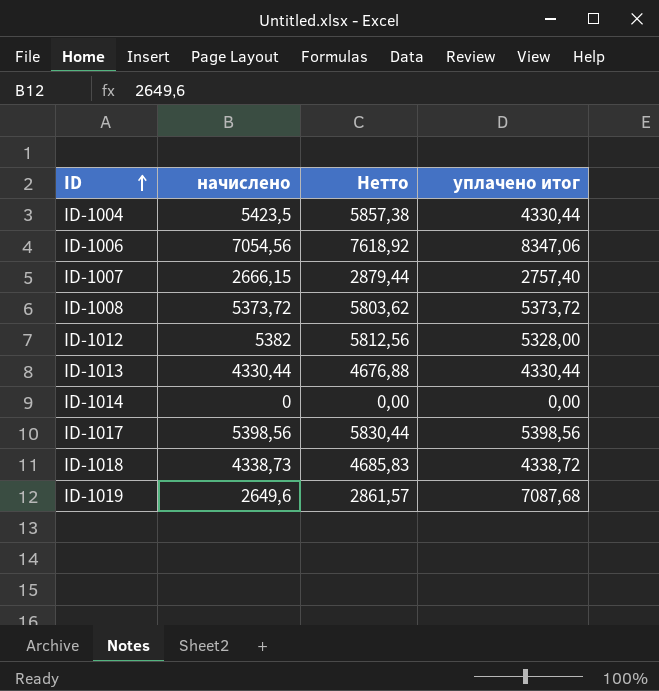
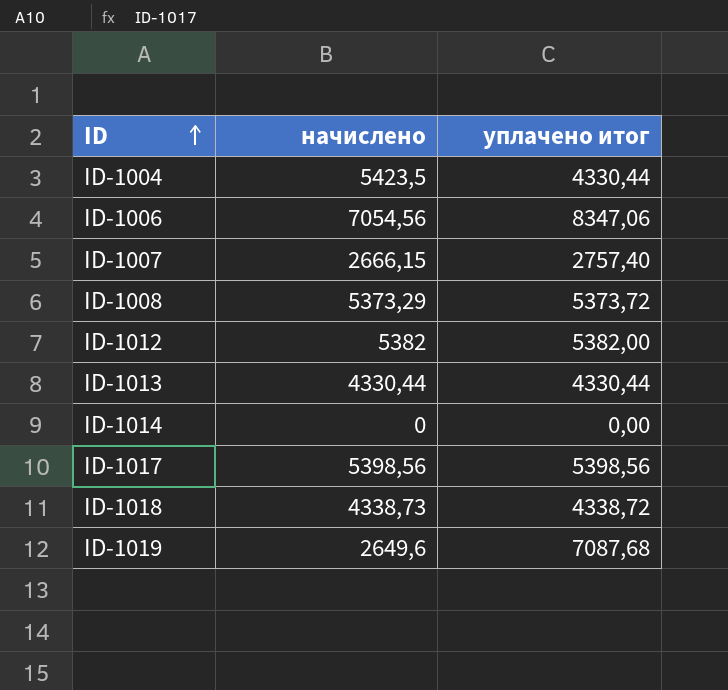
column Нетто | formula: [начислено] * 1,08 -> none
ID-1008 | начислено: 5373,72 -> 5373,29
ID-1012 | уплачено итог: 5328,00 -> 5382,00

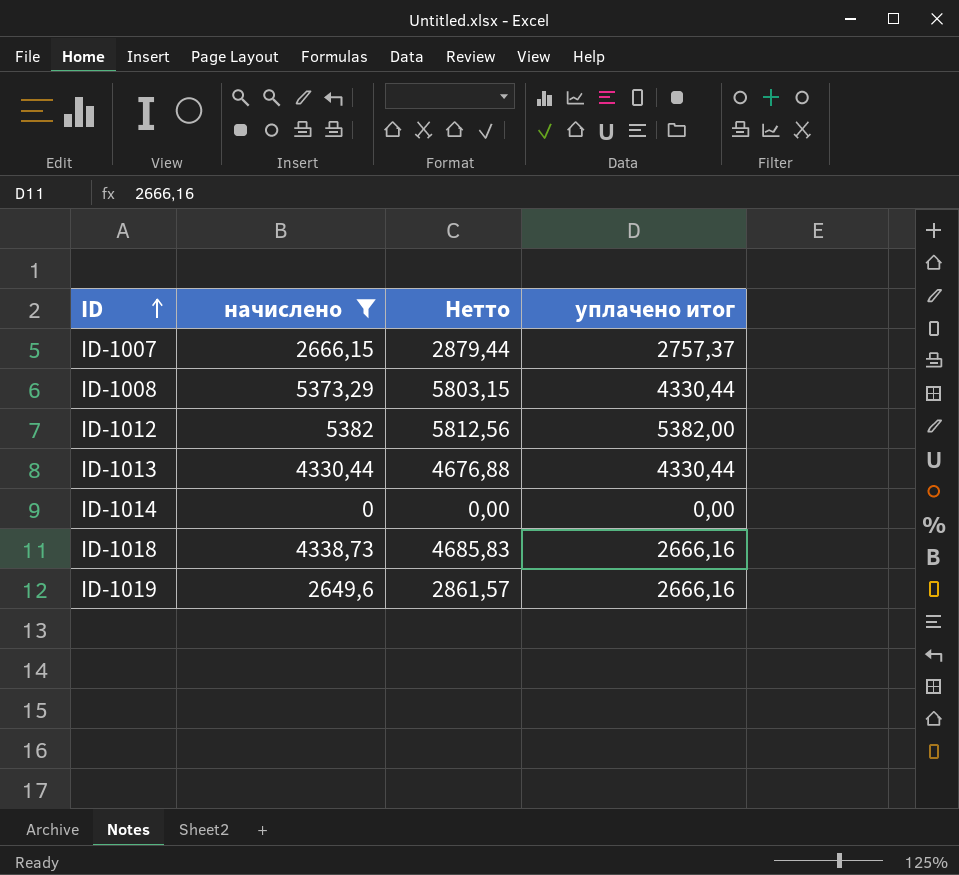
filter: none -> начислено <= 5382
column Нетто | formula: none -> [начислено] * 1,08
ID-1007 | уплачено итог: 2757,40 -> 2757,37
ID-1008 | уплачено итог: 5373,72 -> 4330,44
ID-1018 | уплачено итог: 4338,72 -> 2666,16
ID-1019 | уплачено итог: 7087,68 -> 2666,16

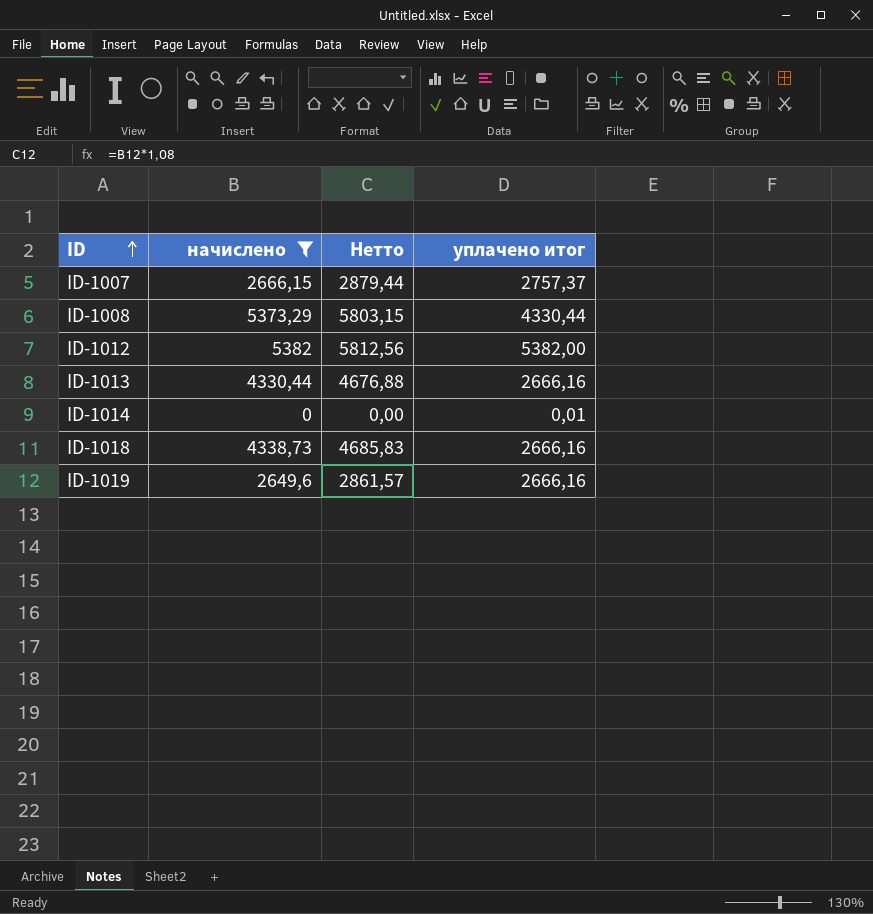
ID-1013 | уплачено итог: 4330,44 -> 2666,16
ID-1014 | уплачено итог: 0,00 -> 0,01

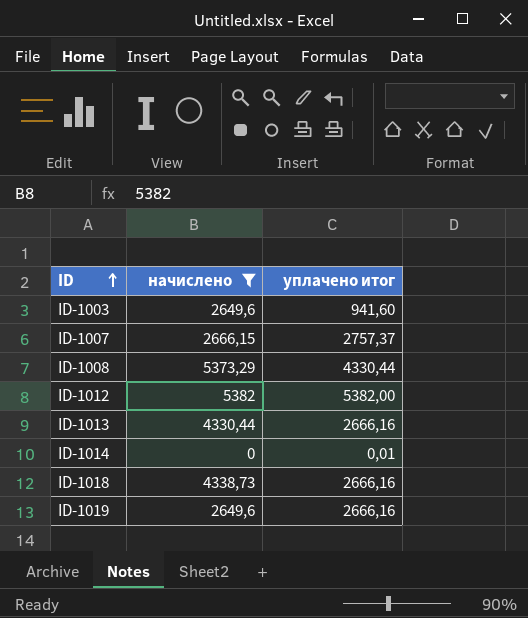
column Нетто | formula: [начислено] * 1,08 -> none
row ID-1003: none -> 2649,6 | 941,60

